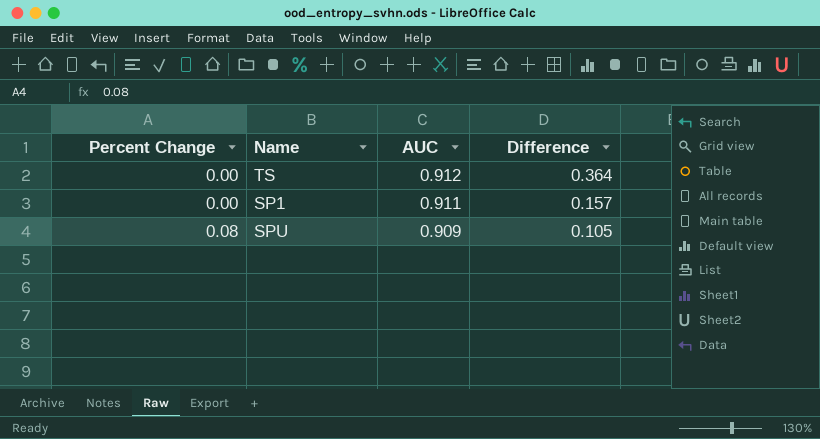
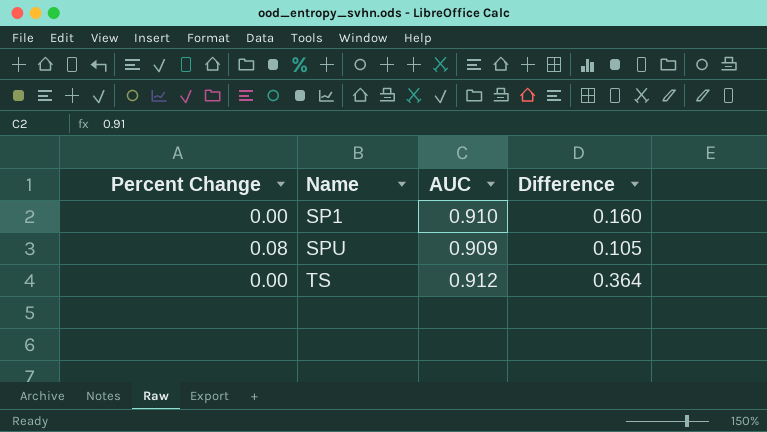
row order: Percent Change ascending -> Name ascending
SP1 | AUC: 0.911 -> 0.910
SP1 | Difference: 0.157 -> 0.160

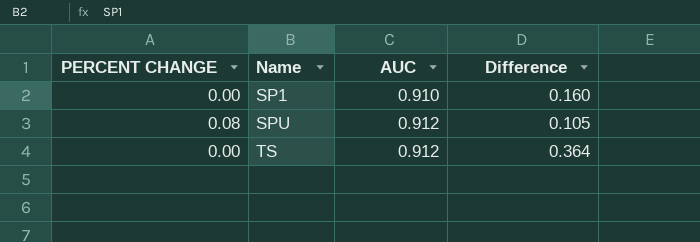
column name: Percent Change -> PERCENT CHANGE
SPU | AUC: 0.909 -> 0.912

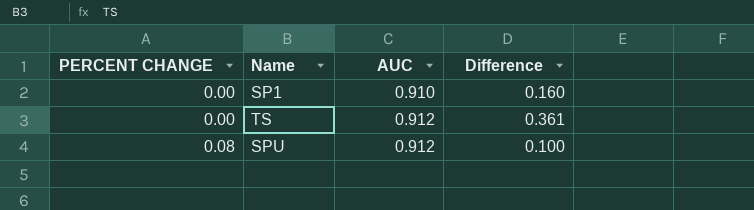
row order: Name ascending -> PERCENT CHANGE ascending
TS | Difference: 0.364 -> 0.361
SPU | Difference: 0.105 -> 0.100

